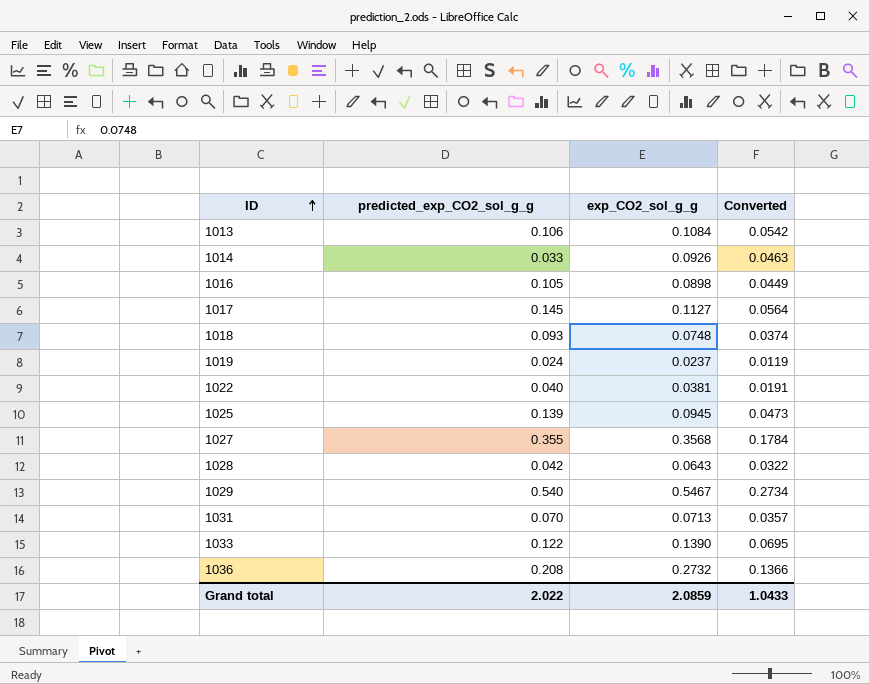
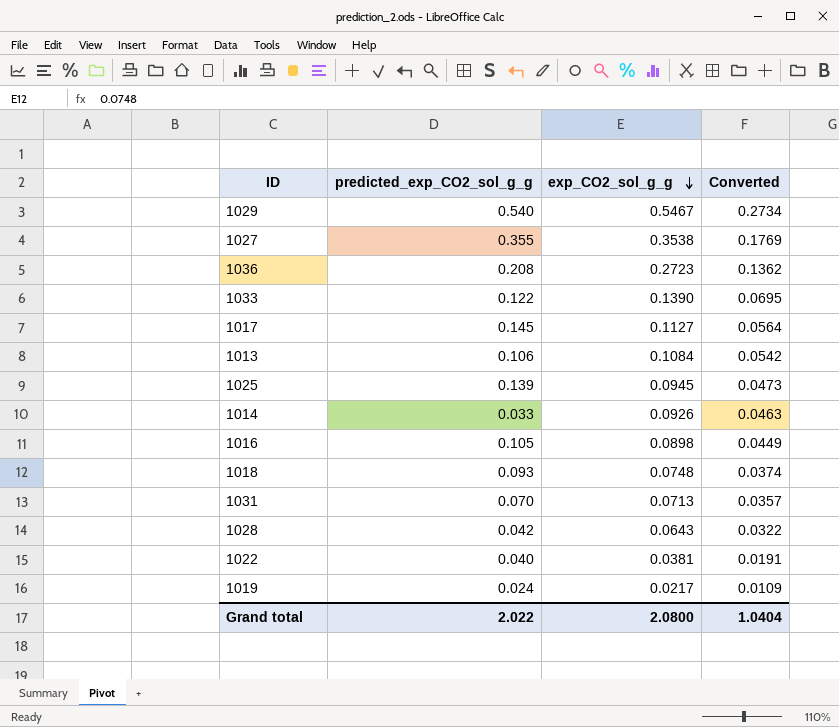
row order: ID ascending -> exp_CO2_sol_g_g descending
1027 | exp_CO2_sol_g_g: 0.3568 -> 0.3538
1027 | Converted: 0.1784 -> 0.1769
1036 | exp_CO2_sol_g_g: 0.2732 -> 0.2723
1036 | Converted: 0.1366 -> 0.1362
1019 | exp_CO2_sol_g_g: 0.0237 -> 0.0217
1019 | Converted: 0.0119 -> 0.0109
Grand total | exp_CO2_sol_g_g: 2.0859 -> 2.0800
Grand total | Converted: 1.0433 -> 1.0404

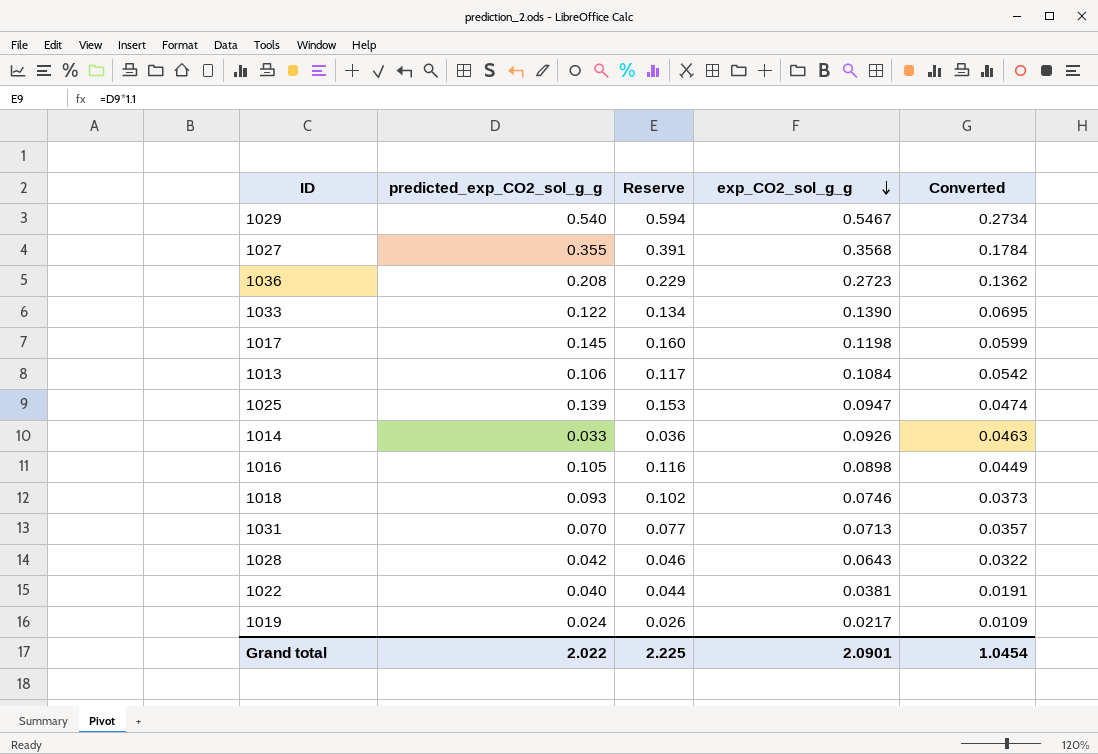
column Reserve | formula: none -> [predicted_exp_CO2_sol_g_g] * 1.1
1027 | exp_CO2_sol_g_g: 0.3538 -> 0.3568
1027 | Converted: 0.1769 -> 0.1784
1017 | exp_CO2_sol_g_g: 0.1127 -> 0.1198
1017 | Converted: 0.0564 -> 0.0599
1025 | exp_CO2_sol_g_g: 0.0945 -> 0.0947
1025 | Converted: 0.0473 -> 0.0474
1018 | exp_CO2_sol_g_g: 0.0748 -> 0.0746
1018 | Converted: 0.0374 -> 0.0373
Grand total | exp_CO2_sol_g_g: 2.0800 -> 2.0901
Grand total | Converted: 1.0404 -> 1.0454

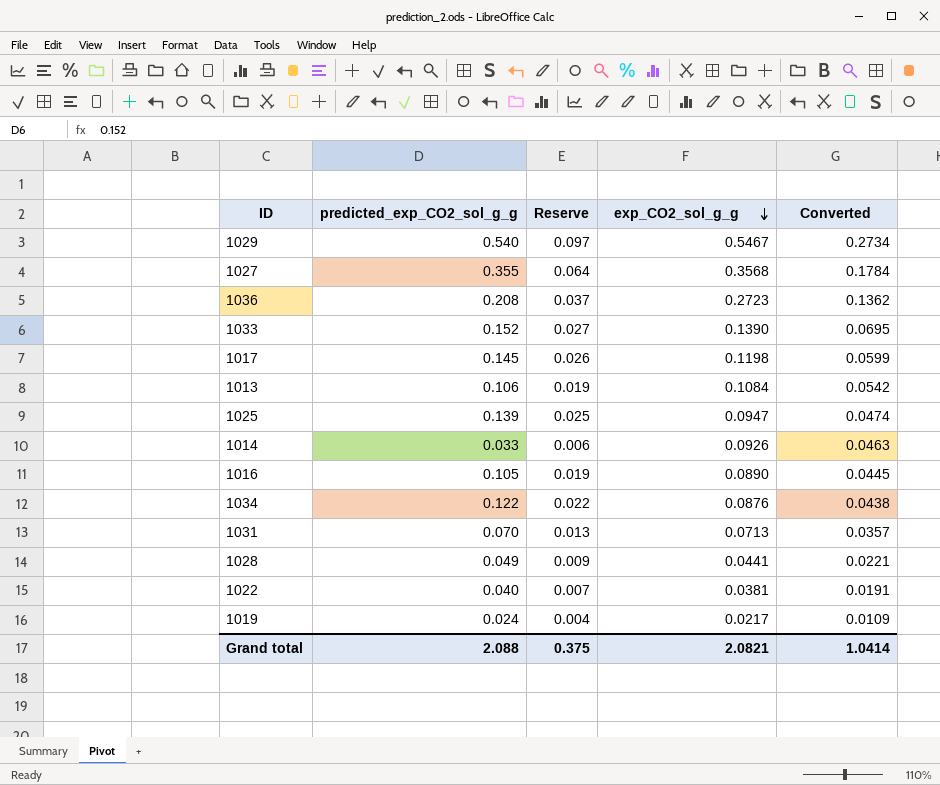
column Reserve | formula: [predicted_exp_CO2_sol_g_g] * 1.1 -> [predicted_exp_CO2_sol_g_g] * 0.18
row 1018: 0.093 | 0.102 | 0.0746 | 0.0373 -> none
1033 | predicted_exp_CO2_sol_g_g: 0.122 -> 0.152
1016 | exp_CO2_sol_g_g: 0.0898 -> 0.0890
1016 | Converted: 0.0449 -> 0.0445
row 1034: none -> 0.122 | 0.022 | 0.0876 | 0.0438
1028 | predicted_exp_CO2_sol_g_g: 0.042 -> 0.049
1028 | exp_CO2_sol_g_g: 0.0643 -> 0.0441
1028 | Converted: 0.0322 -> 0.0221
Grand total | predicted_exp_CO2_sol_g_g: 2.022 -> 2.088
Grand total | Reserve: 2.225 -> 0.375
Grand total | exp_CO2_sol_g_g: 2.0901 -> 2.0821
Grand total | Converted: 1.0454 -> 1.0414

